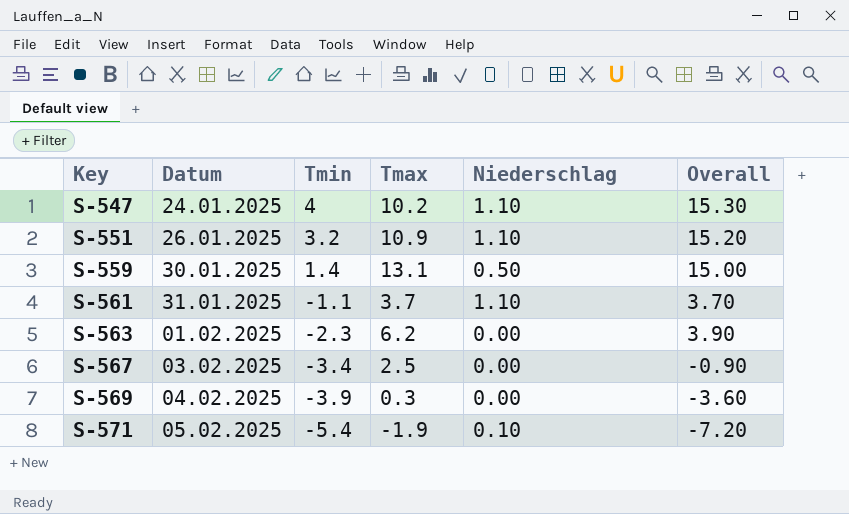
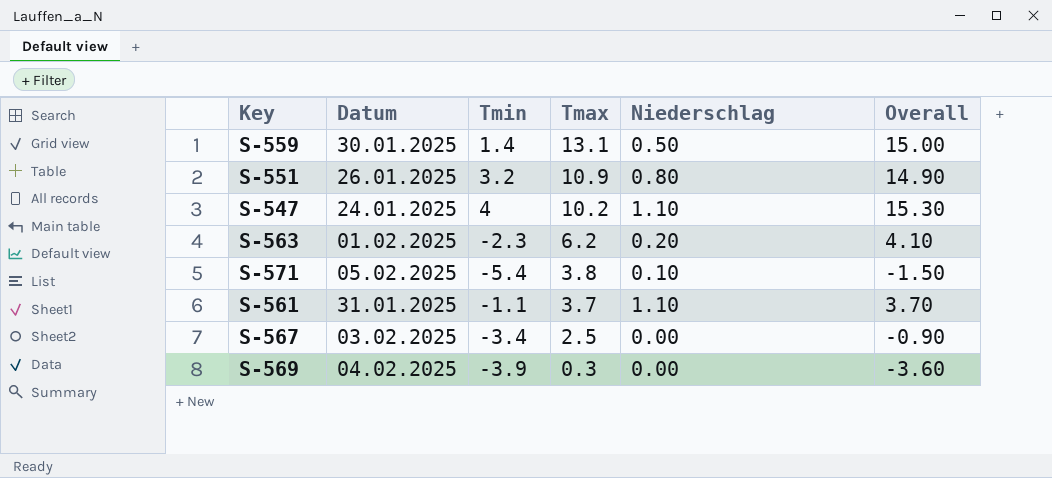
row order: Key ascending -> Tmax descending
S-551 | Niederschlag: 1.10 -> 0.80
S-551 | Overall: 15.20 -> 14.90
S-563 | Niederschlag: 0.00 -> 0.20
S-563 | Overall: 3.90 -> 4.10
S-571 | Tmax: -1.9 -> 3.8
S-571 | Overall: -7.20 -> -1.50

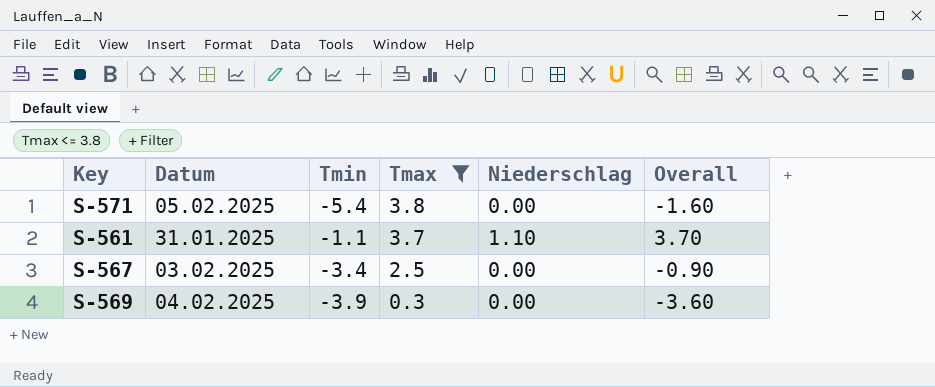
filter: none -> Tmax <= 3.8
S-571 | Niederschlag: 0.10 -> 0.00
S-571 | Overall: -1.50 -> -1.60

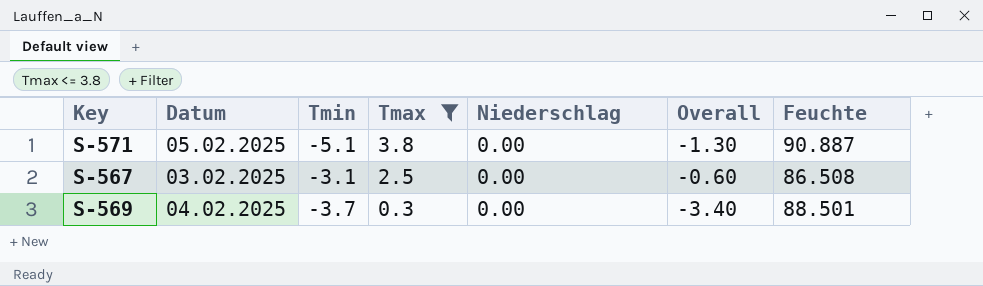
column Feuchte | position: none -> 7
row S-561: 31.01.2025 | -1.1 | 3.7 | 1.10 | 3.70 -> none
S-571 | Tmin: -5.4 -> -5.1
S-571 | Overall: -1.60 -> -1.30
S-567 | Tmin: -3.4 -> -3.1
S-567 | Overall: -0.90 -> -0.60
S-569 | Tmin: -3.9 -> -3.7
S-569 | Overall: -3.60 -> -3.40

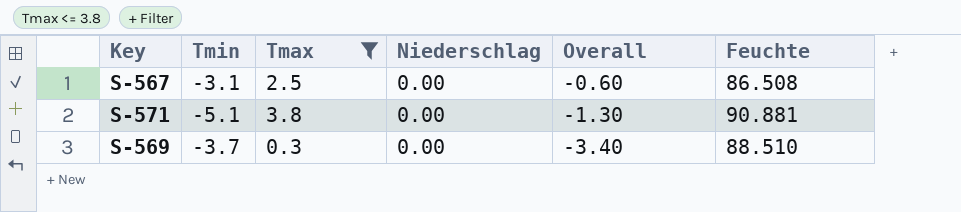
row order: Tmax descending -> Overall descending
column Datum | position: 2 -> none
S-571 | Feuchte: 90.887 -> 90.881
S-569 | Feuchte: 88.501 -> 88.510

